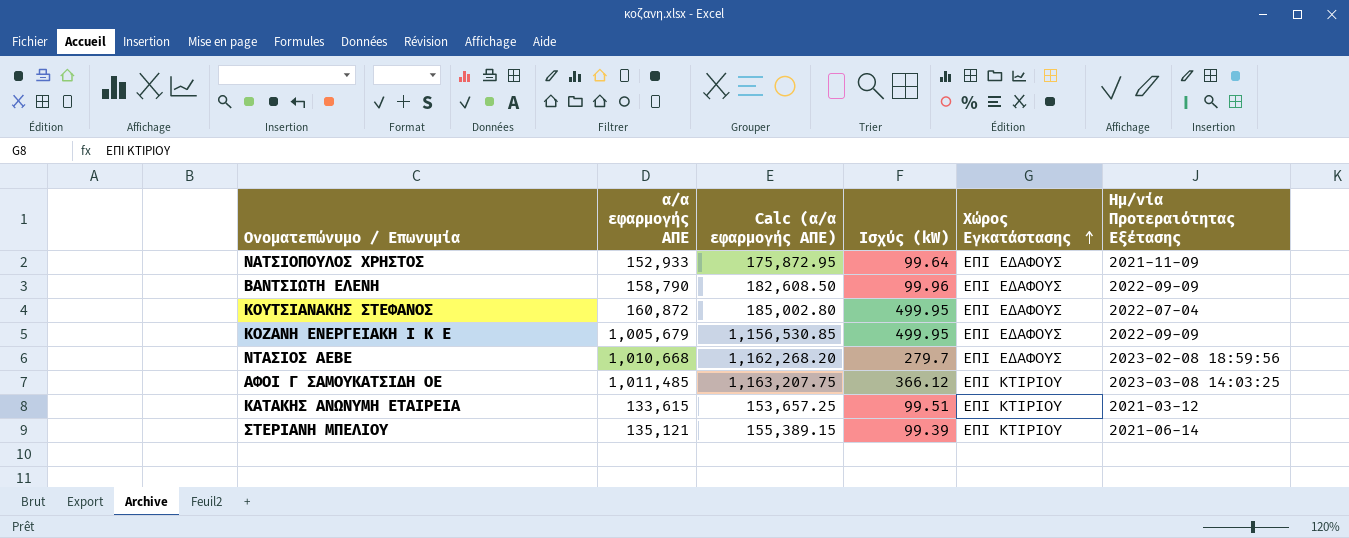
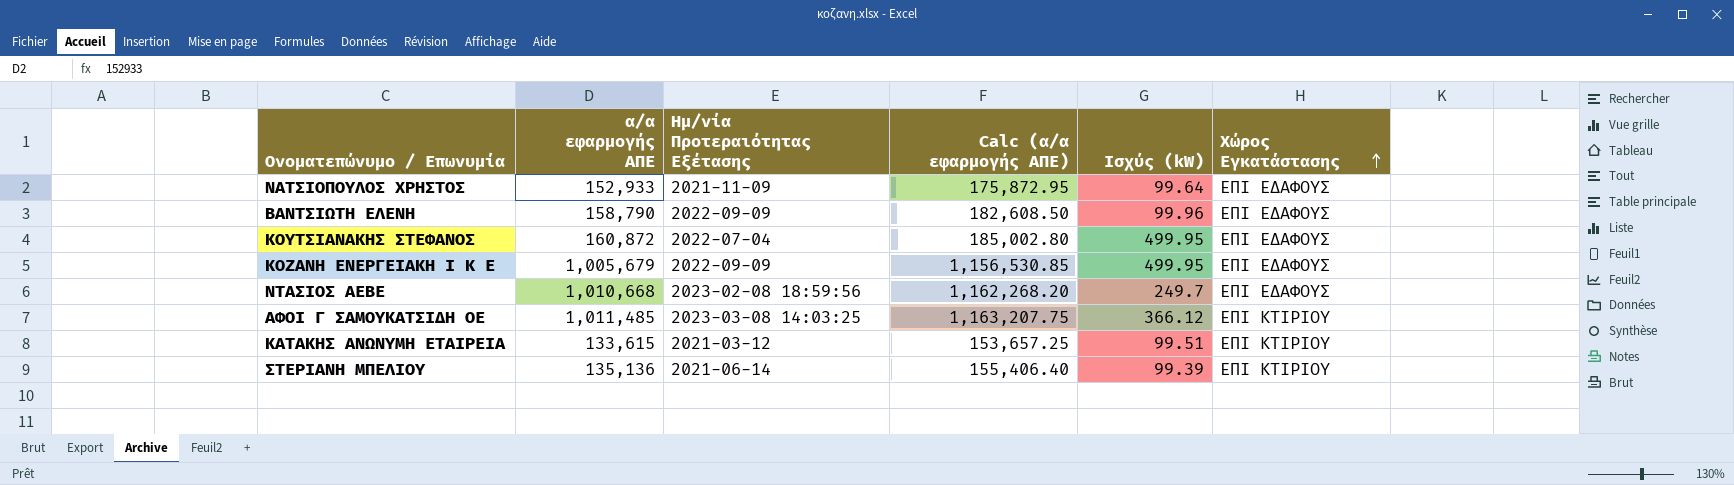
column Ημ/νία Προτεραιότητας Εξέτασης | position: 6 -> 3
ΝΤΑΣΙΟΣ ΑΕΒΕ | Ισχύς (kW): 279.7 -> 249.7
ΣΤΕΡΙΑΝΗ ΜΠΕΛΙΟΥ | α/α εφαρμογής ΑΠΕ: 135,121 -> 135,136
ΣΤΕΡΙΑΝΗ ΜΠΕΛΙΟΥ | Calc (α/α εφαρμογής ΑΠΕ): 155,389.15 -> 155,406.40

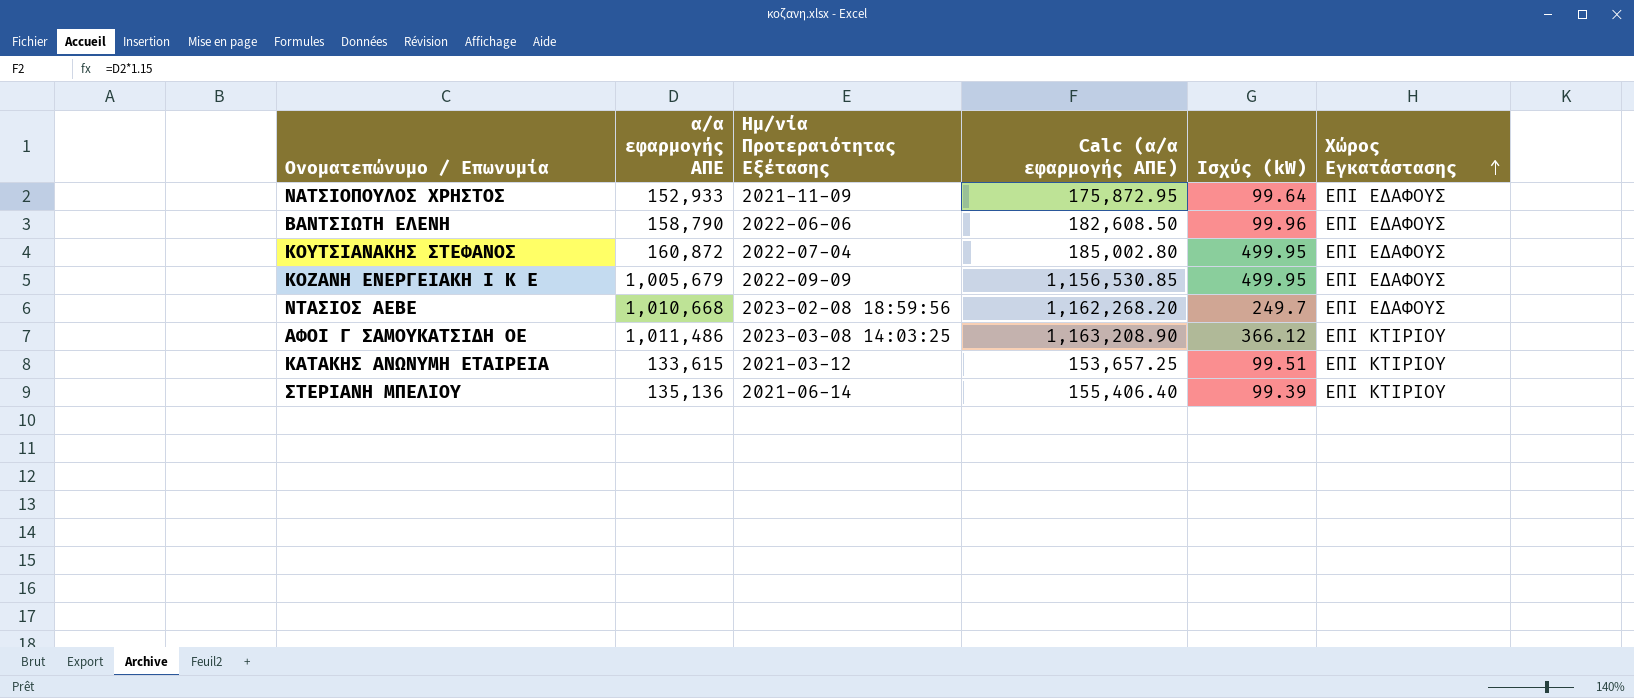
ΒΑΝΤΣΙΩΤΗ ΕΛΕΝΗ | Ημ/νία Προτεραιότητας Εξέτασης: 2022-09-09 -> 2022-06-06
ΑΦΟΙ Γ ΣΑΜΟΥΚΑΤΣΙΔΗ ΟΕ | α/α εφαρμογής ΑΠΕ: 1,011,485 -> 1,011,486
ΑΦΟΙ Γ ΣΑΜΟΥΚΑΤΣΙΔΗ ΟΕ | Calc (α/α εφαρμογής ΑΠΕ): 1,163,207.75 -> 1,163,208.90

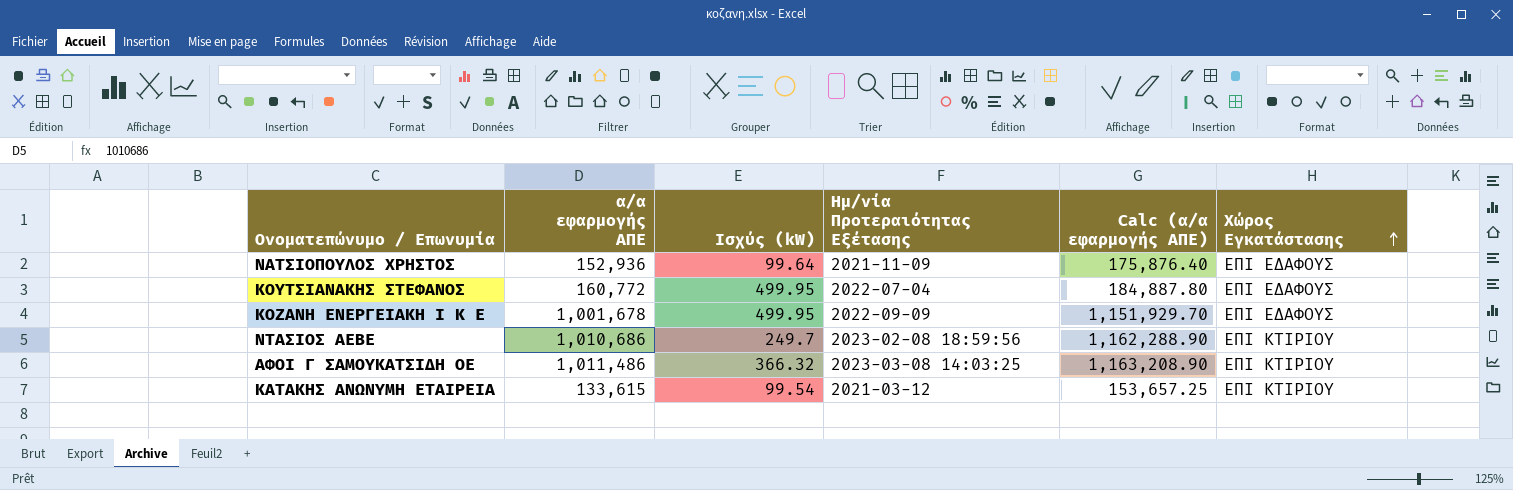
column Ισχύς (kW) | position: 5 -> 3
row ΒΑΝΤΣΙΩΤΗ ΕΛΕΝΗ: 158,790 | 2022-06-06 | 182,608.50 | 99.96 | ΕΠΙ ΕΔΑΦΟΥΣ -> none
row ΣΤΕΡΙΑΝΗ ΜΠΕΛΙΟΥ: 135,136 | 2021-06-14 | 155,406.40 | 99.39 | ΕΠΙ ΚΤΙΡΙΟΥ -> none
ΝΑΤΣΙΟΠΟΥΛΟΣ ΧΡΗΣΤΟΣ | α/α εφαρμογής ΑΠΕ: 152,933 -> 152,936
ΝΑΤΣΙΟΠΟΥΛΟΣ ΧΡΗΣΤΟΣ | Calc (α/α εφαρμογής ΑΠΕ): 175,872.95 -> 175,876.40
ΚΟΥΤΣΙΑΝΑΚΗΣ ΣΤΕΦΑΝΟΣ | α/α εφαρμογής ΑΠΕ: 160,872 -> 160,772
ΚΟΥΤΣΙΑΝΑΚΗΣ ΣΤΕΦΑΝΟΣ | Calc (α/α εφαρμογής ΑΠΕ): 185,002.80 -> 184,887.80
ΚΟΖΑΝΗ ΕΝΕΡΓΕΙΑΚΗ Ι Κ Ε | α/α εφαρμογής ΑΠΕ: 1,005,679 -> 1,001,678
ΚΟΖΑΝΗ ΕΝΕΡΓΕΙΑΚΗ Ι Κ Ε | Calc (α/α εφαρμογής ΑΠΕ): 1,156,530.85 -> 1,151,929.70
ΝΤΑΣΙΟΣ ΑΕΒΕ | α/α εφαρμογής ΑΠΕ: 1,010,668 -> 1,010,686
ΝΤΑΣΙΟΣ ΑΕΒΕ | Calc (α/α εφαρμογής ΑΠΕ): 1,162,268.20 -> 1,162,288.90
ΝΤΑΣΙΟΣ ΑΕΒΕ | Χώρος Εγκατάστασης: ΕΠΙ ΕΔΑΦΟΥΣ -> ΕΠΙ ΚΤΙΡΙΟΥ
ΑΦΟΙ Γ ΣΑΜΟΥΚΑΤΣΙΔΗ ΟΕ | Ισχύς (kW): 366.12 -> 366.32
ΚΑΤΑΚΗΣ ΑΝΩΝΥΜΗ ΕΤΑΙΡΕΙΑ | Ισχύς (kW): 99.51 -> 99.54

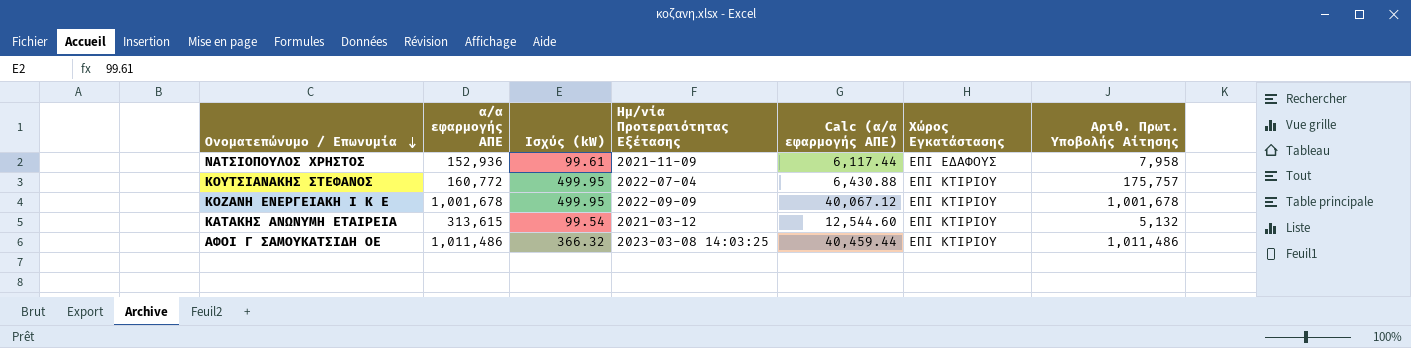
row order: Χώρος Εγκατάστασης ascending -> Ονοματεπώνυμο / Επωνυμία descending
column Calc (α/α εφαρμογής ΑΠΕ) | formula: [α/α εφαρμογής ΑΠΕ] * 1.15 -> [α/α εφαρμογής ΑΠΕ] * 0.04
column Αριθ. Πρωτ. Υποβολής Αίτησης | position: none -> 7
row ΝΤΑΣΙΟΣ ΑΕΒΕ: 1,010,686 | 249.7 | 2023-02-08 18:59:56 | 1,162,288.90 | ΕΠΙ ΚΤΙΡΙΟΥ -> none
ΝΑΤΣΙΟΠΟΥΛΟΣ ΧΡΗΣΤΟΣ | Ισχύς (kW): 99.64 -> 99.61
ΚΟΥΤΣΙΑΝΑΚΗΣ ΣΤΕΦΑΝΟΣ | Χώρος Εγκατάστασης: ΕΠΙ ΕΔΑΦΟΥΣ -> ΕΠΙ ΚΤΙΡΙΟΥ
ΚΟΖΑΝΗ ΕΝΕΡΓΕΙΑΚΗ Ι Κ Ε | Χώρος Εγκατάστασης: ΕΠΙ ΕΔΑΦΟΥΣ -> ΕΠΙ ΚΤΙΡΙΟΥ
ΚΑΤΑΚΗΣ ΑΝΩΝΥΜΗ ΕΤΑΙΡΕΙΑ | α/α εφαρμογής ΑΠΕ: 133,615 -> 313,615

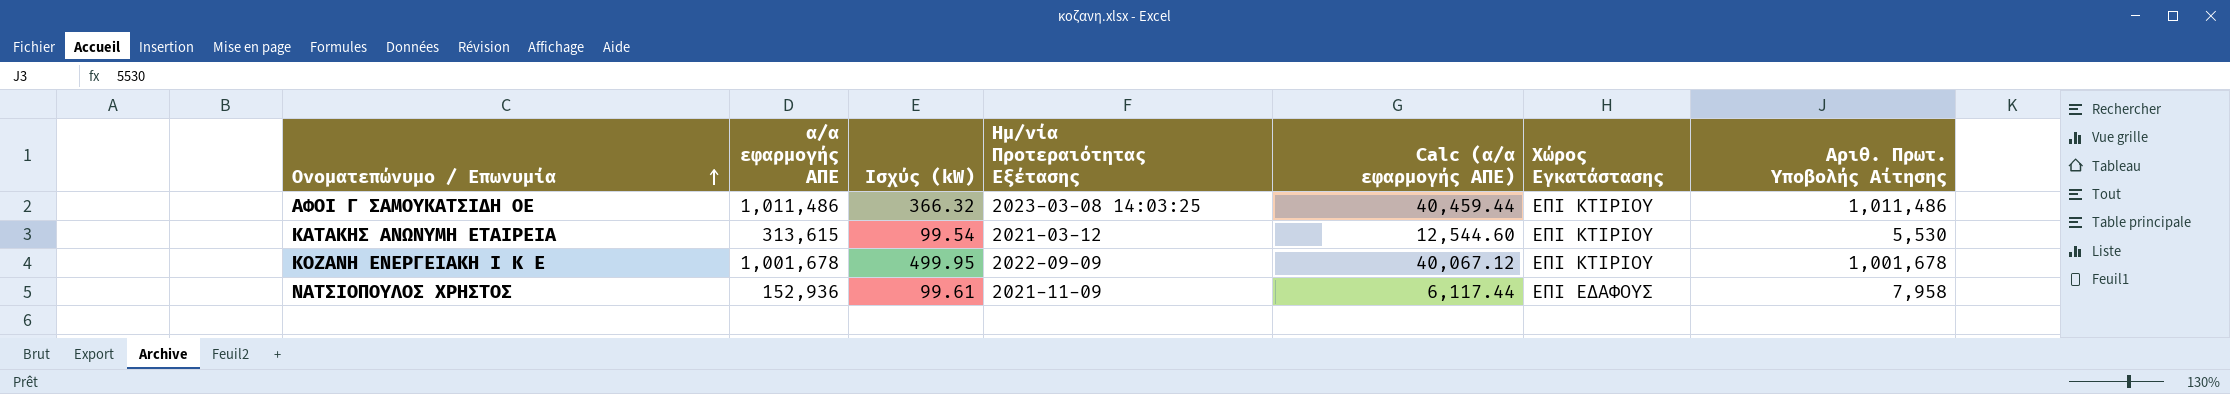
row order: Ονοματεπώνυμο / Επωνυμία descending -> Ονοματεπώνυμο / Επωνυμία ascending
row ΚΟΥΤΣΙΑΝΑΚΗΣ ΣΤΕΦΑΝΟΣ: 160,772 | 499.95 | 2022-07-04 | 6,430.88 | ΕΠΙ ΚΤΙΡΙΟΥ | 175,757 -> none
ΚΑΤΑΚΗΣ ΑΝΩΝΥΜΗ ΕΤΑΙΡΕΙΑ | Αριθ. Πρωτ. Υποβολής Αίτησης: 5,132 -> 5,530

